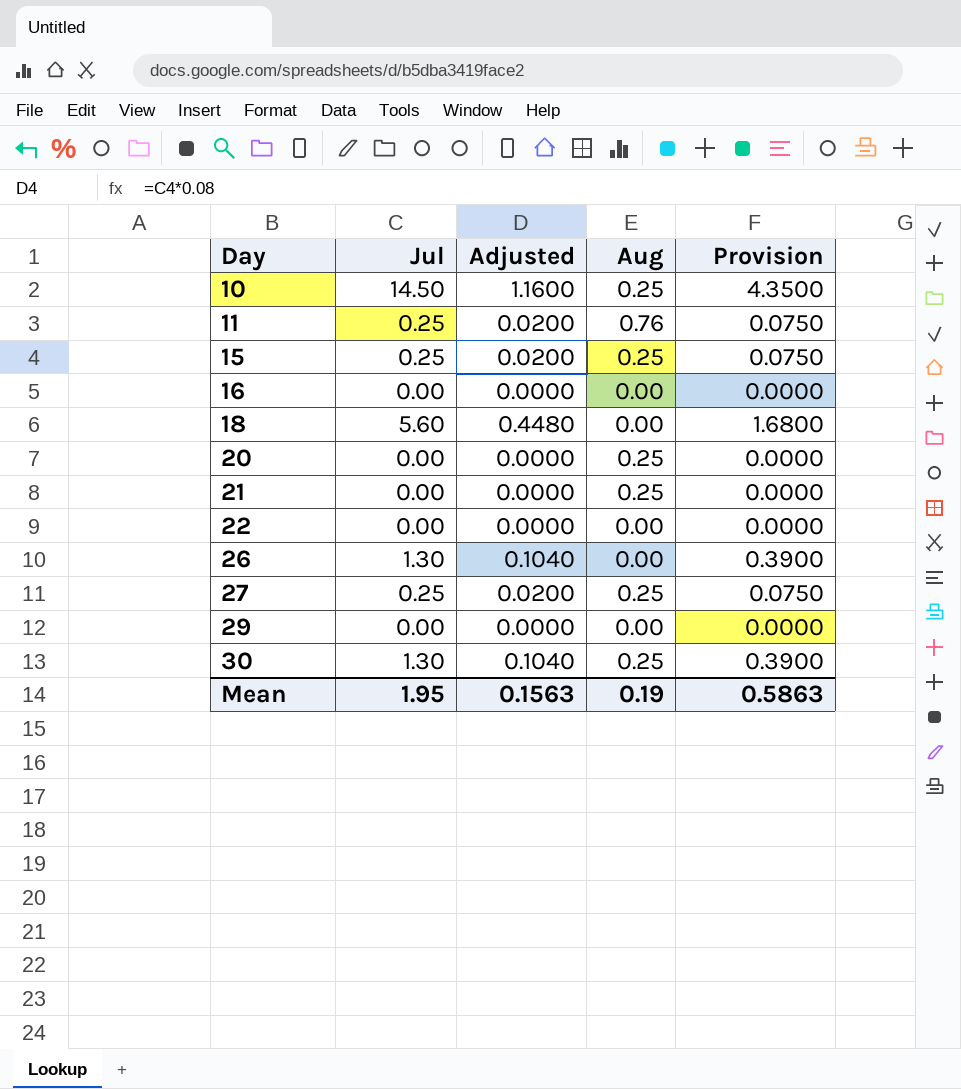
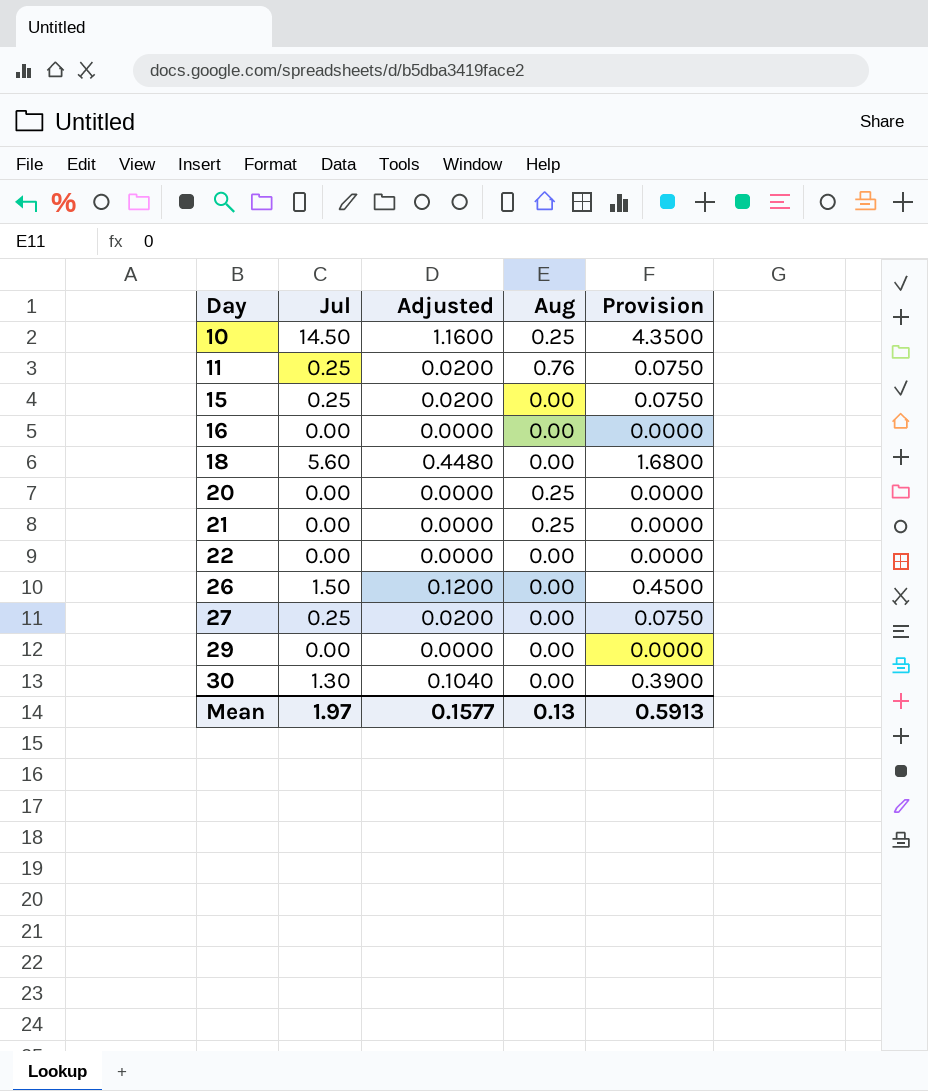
15 | Aug: 0.25 -> 0.00
26 | Jul: 1.30 -> 1.50
26 | Adjusted: 0.1040 -> 0.1200
26 | Provision: 0.3900 -> 0.4500
27 | Aug: 0.25 -> 0.00
30 | Aug: 0.25 -> 0.00
Mean | Jul: 1.95 -> 1.97
Mean | Adjusted: 0.1563 -> 0.1577
Mean | Aug: 0.19 -> 0.13
Mean | Provision: 0.5863 -> 0.5913

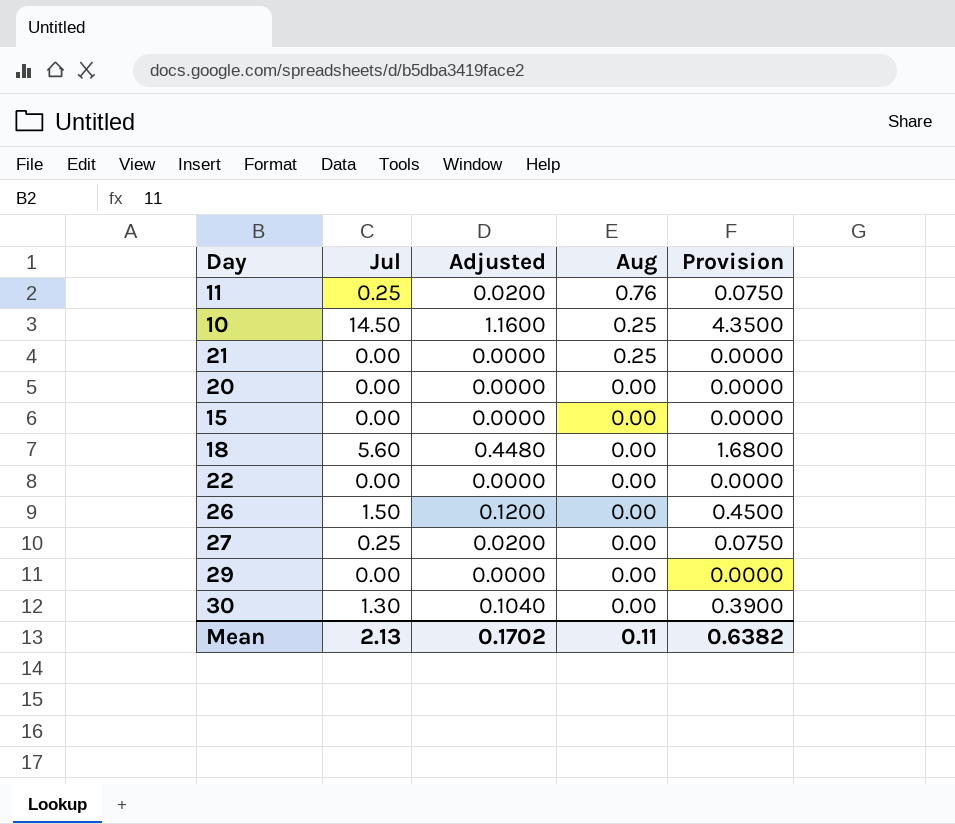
row order: Day ascending -> Aug descending
row 16: 0.00 | 0.0000 | 0.00 | 0.0000 -> none
20 | Aug: 0.25 -> 0.00
15 | Jul: 0.25 -> 0.00
15 | Adjusted: 0.0200 -> 0.0000
15 | Provision: 0.0750 -> 0.0000
Mean | Jul: 1.97 -> 2.13
Mean | Adjusted: 0.1577 -> 0.1702
Mean | Aug: 0.13 -> 0.11
Mean | Provision: 0.5913 -> 0.6382

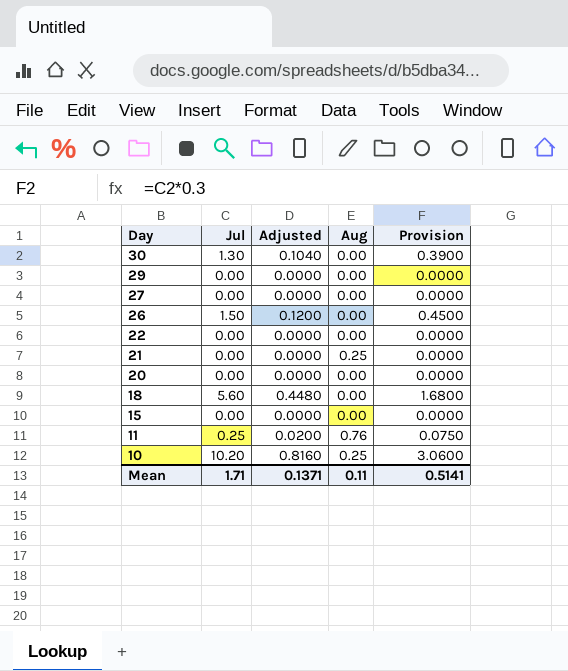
row order: Aug descending -> Day descending
27 | Jul: 0.25 -> 0.00
27 | Adjusted: 0.0200 -> 0.0000
27 | Provision: 0.0750 -> 0.0000
10 | Jul: 14.50 -> 10.20
10 | Adjusted: 1.1600 -> 0.8160
10 | Provision: 4.3500 -> 3.0600
Mean | Jul: 2.13 -> 1.71
Mean | Adjusted: 0.1702 -> 0.1371
Mean | Provision: 0.6382 -> 0.5141

